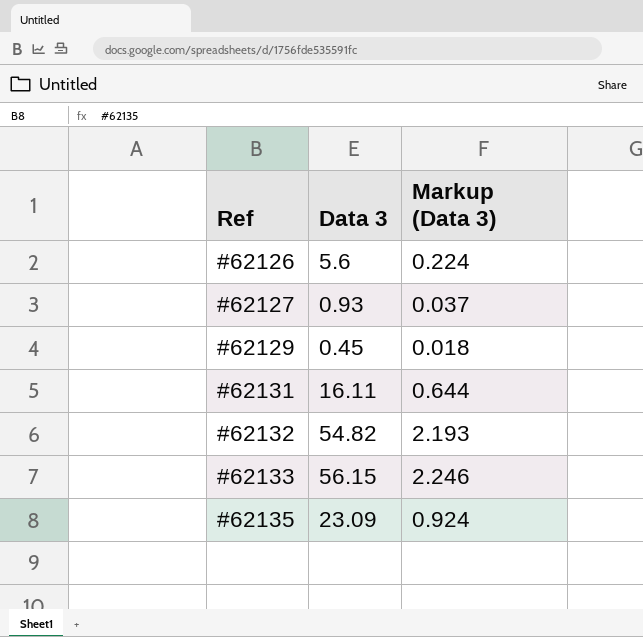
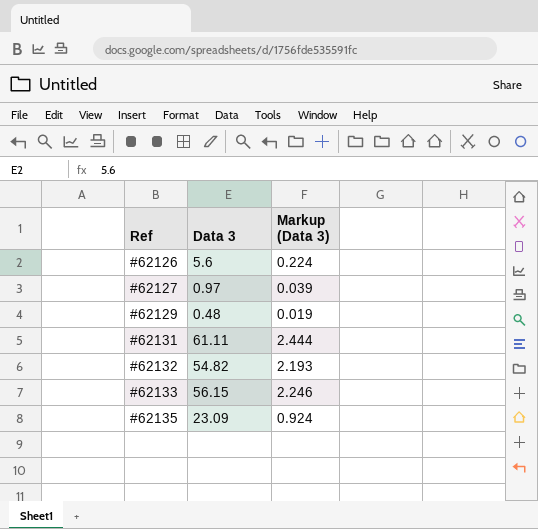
#62127 | Data 3: 0.93 -> 0.97
#62127 | Markup (Data 3): 0.037 -> 0.039
#62129 | Data 3: 0.45 -> 0.48
#62129 | Markup (Data 3): 0.018 -> 0.019
#62131 | Data 3: 16.11 -> 61.11
#62131 | Markup (Data 3): 0.644 -> 2.444

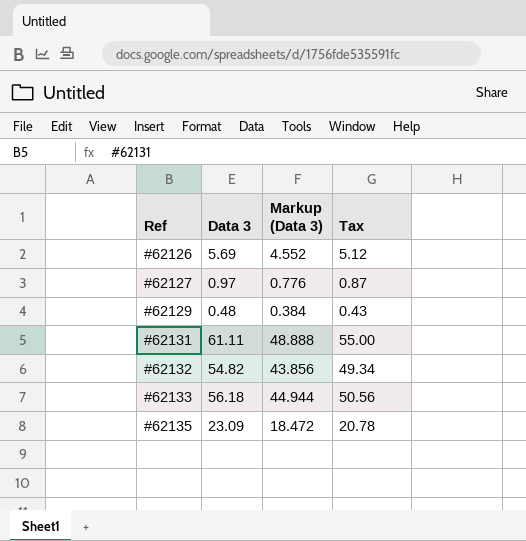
column Markup (Data 3) | formula: [Data 3] * 0.04 -> [Data 3] * 0.8
column Tax | formula: none -> [Data 3] * 0.9
#62126 | Data 3: 5.6 -> 5.69
#62133 | Data 3: 56.15 -> 56.18

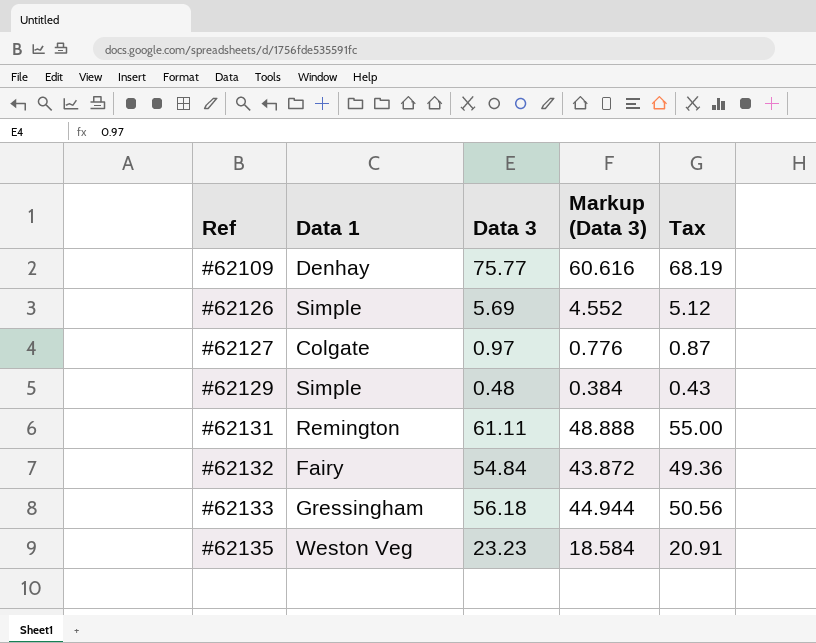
column Data 1 | position: none -> 2
row #62109: none -> Denhay | 75.77 | 60.616 | 68.19
#62132 | Data 3: 54.82 -> 54.84
#62132 | Markup (Data 3): 43.856 -> 43.872
#62132 | Tax: 49.34 -> 49.36
#62135 | Data 3: 23.09 -> 23.23
#62135 | Markup (Data 3): 18.472 -> 18.584
#62135 | Tax: 20.78 -> 20.91

